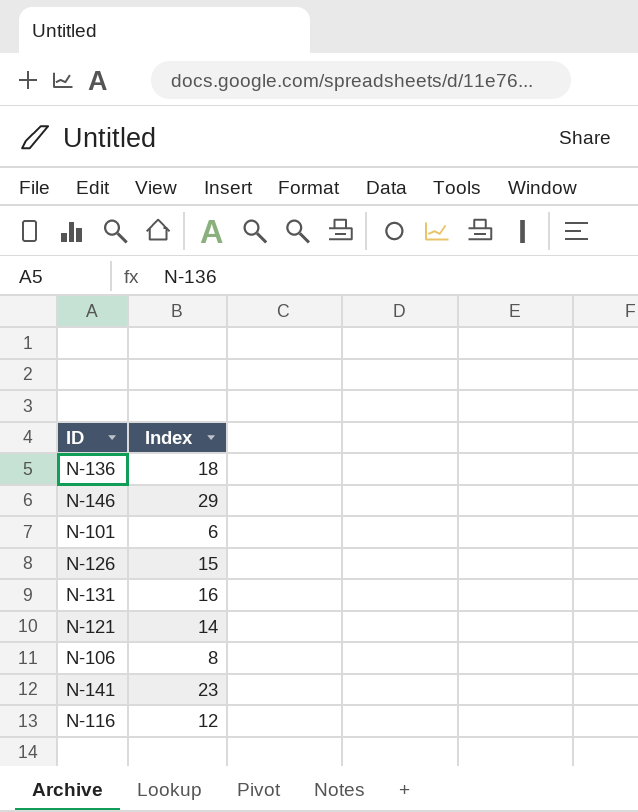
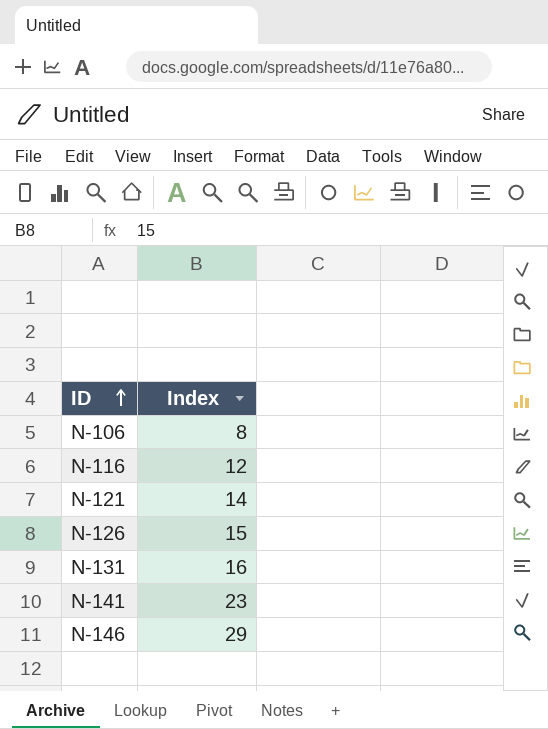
row order: none -> ID ascending
row N-136: 18 -> none
row N-101: 6 -> none

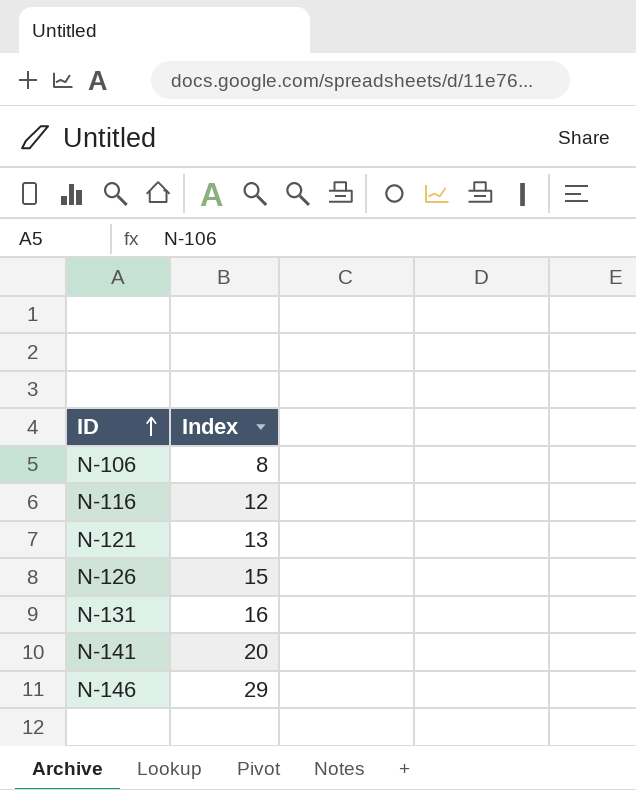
N-121 | Index: 14 -> 13
N-141 | Index: 23 -> 20

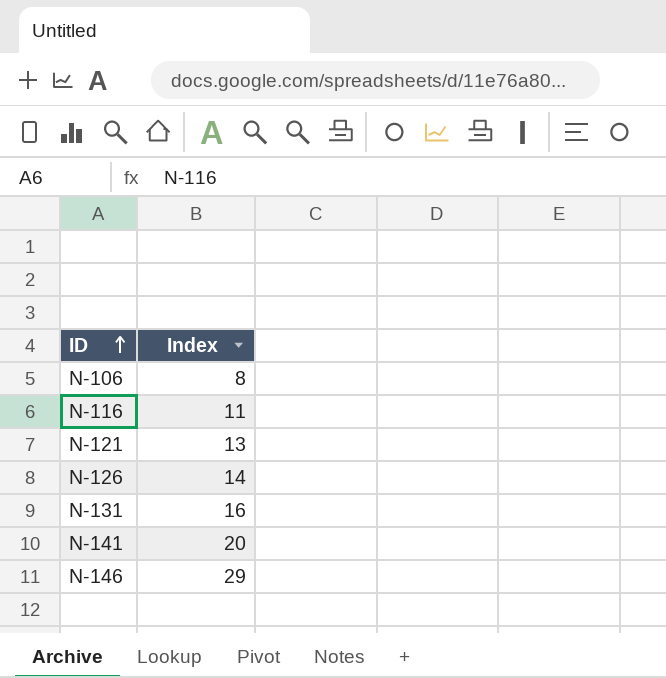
N-116 | Index: 12 -> 11
N-126 | Index: 15 -> 14

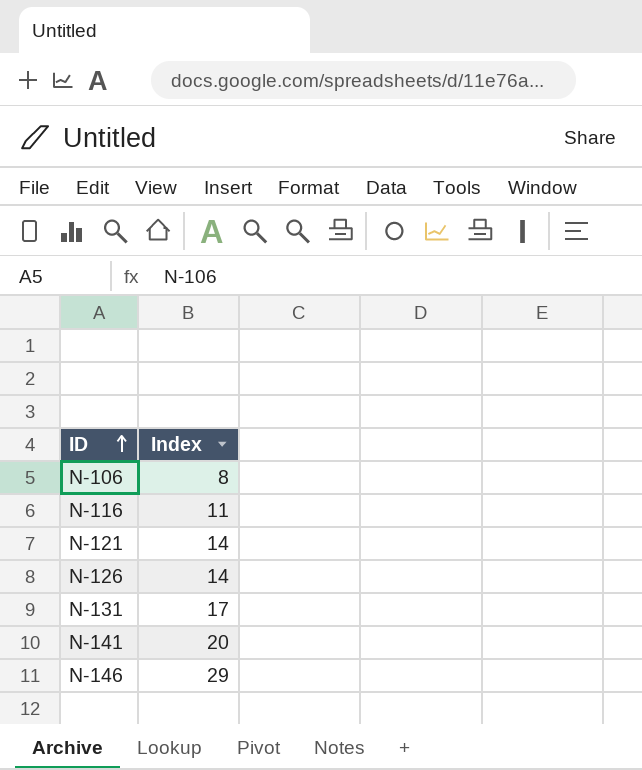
N-121 | Index: 13 -> 14
N-131 | Index: 16 -> 17

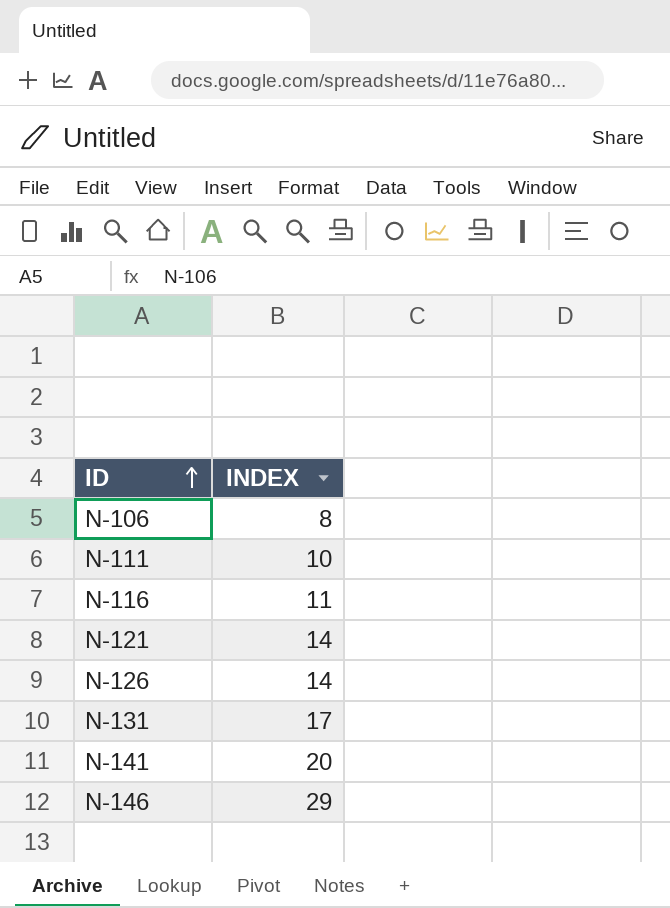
column name: Index -> INDEX
row N-111: none -> 10

